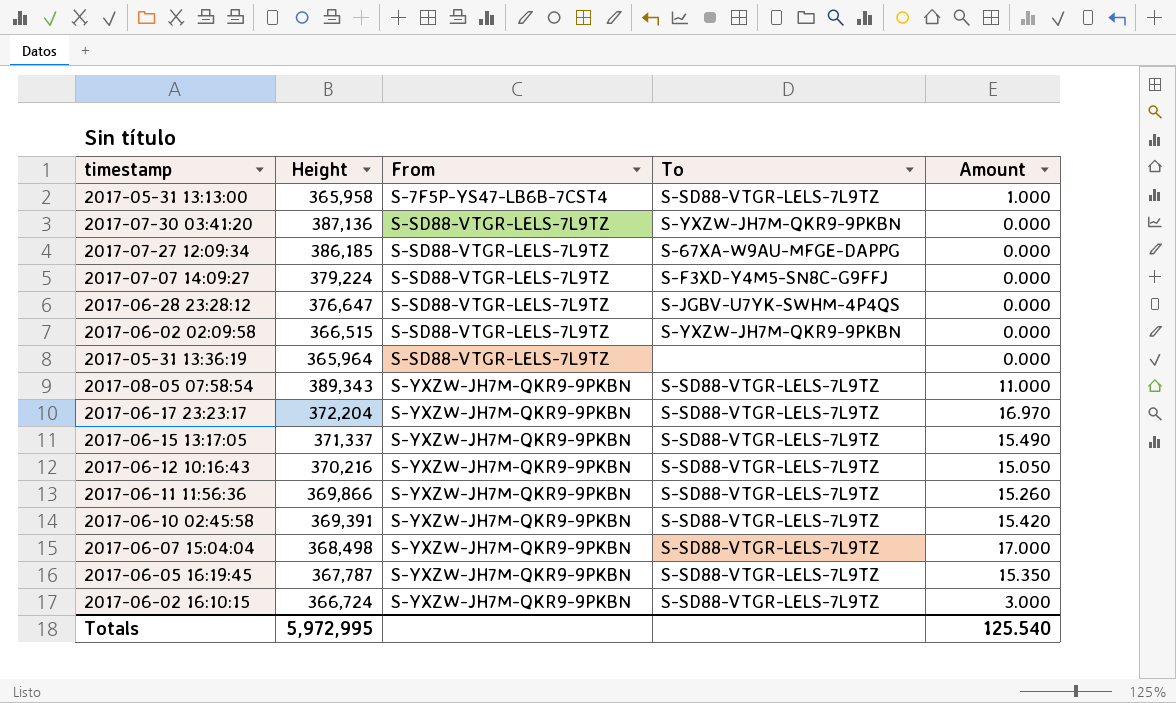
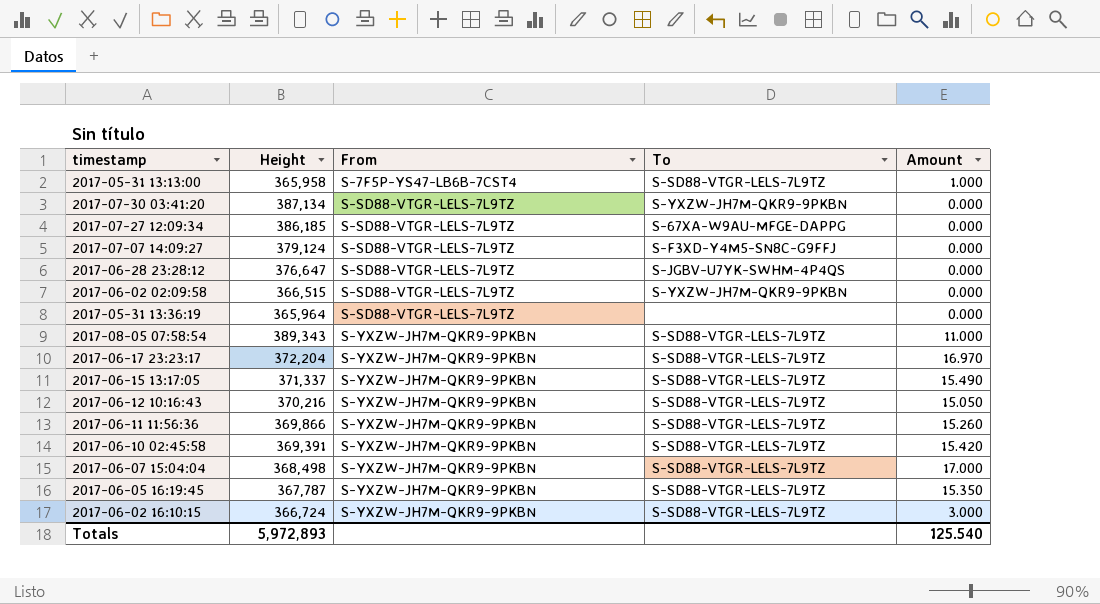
2017-07-30 03:41:20 | Height: 387,136 -> 387,134
2017-07-07 14:09:27 | Height: 379,224 -> 379,124
Totals | Height: 5,972,995 -> 5,972,893

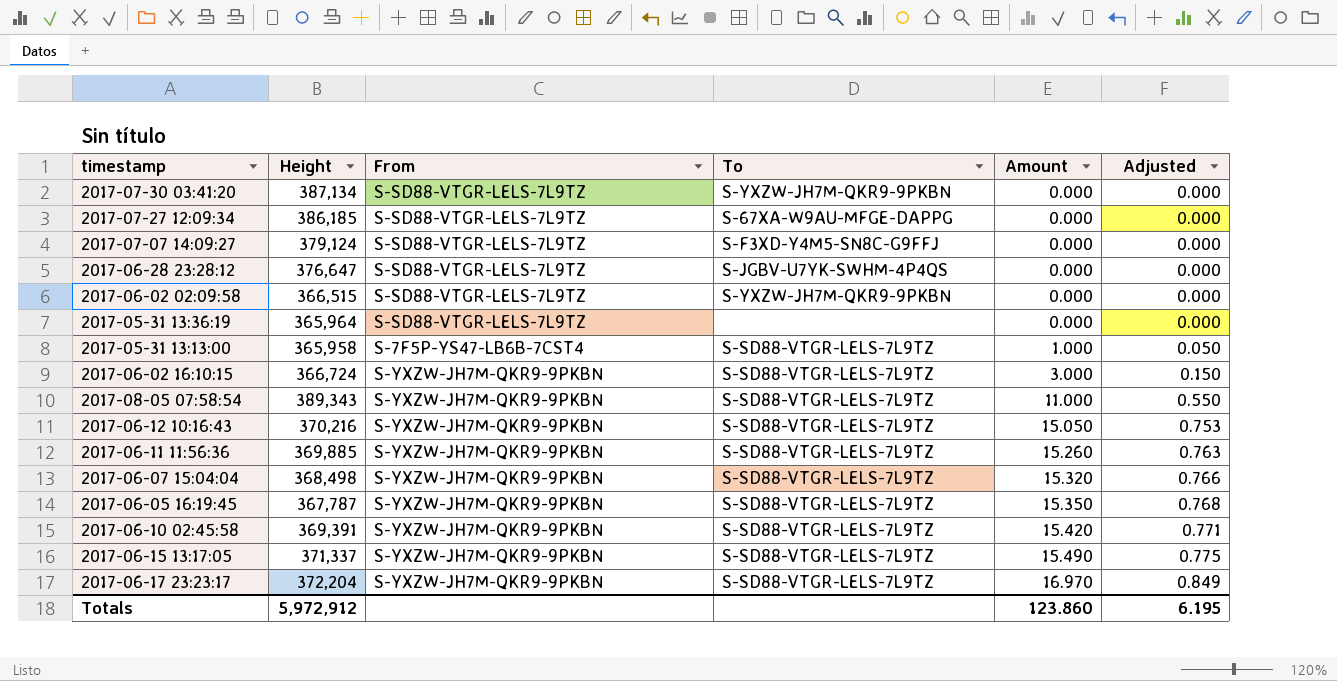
row order: From ascending -> Amount ascending
column Adjusted | formula: none -> [Amount] * 0.05
2017-06-11 11:56:36 | Height: 369,866 -> 369,885
2017-06-07 15:04:04 | Amount: 17.000 -> 15.320
Totals | Height: 5,972,893 -> 5,972,912
Totals | Amount: 125.540 -> 123.860

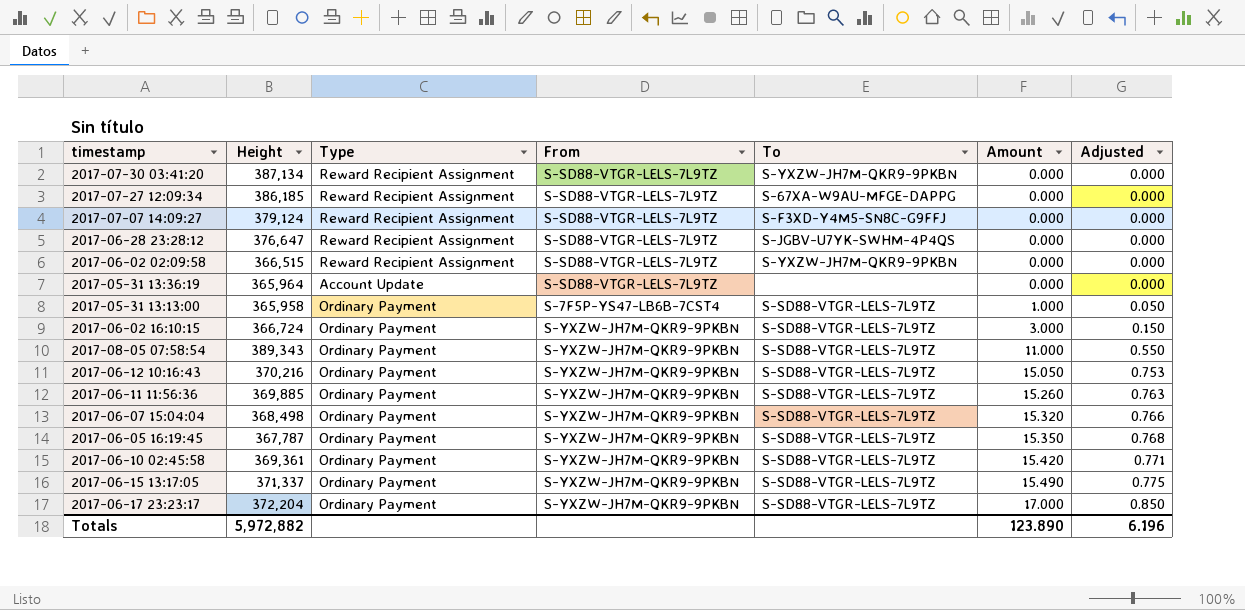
column Type | position: none -> 3
2017-06-10 02:45:58 | Height: 369,391 -> 369,361
2017-06-17 23:23:17 | Amount: 16.970 -> 17.000
2017-06-17 23:23:17 | Adjusted: 0.849 -> 0.850
Totals | Height: 5,972,912 -> 5,972,882
Totals | Amount: 123.860 -> 123.890
Totals | Adjusted: 6.195 -> 6.196

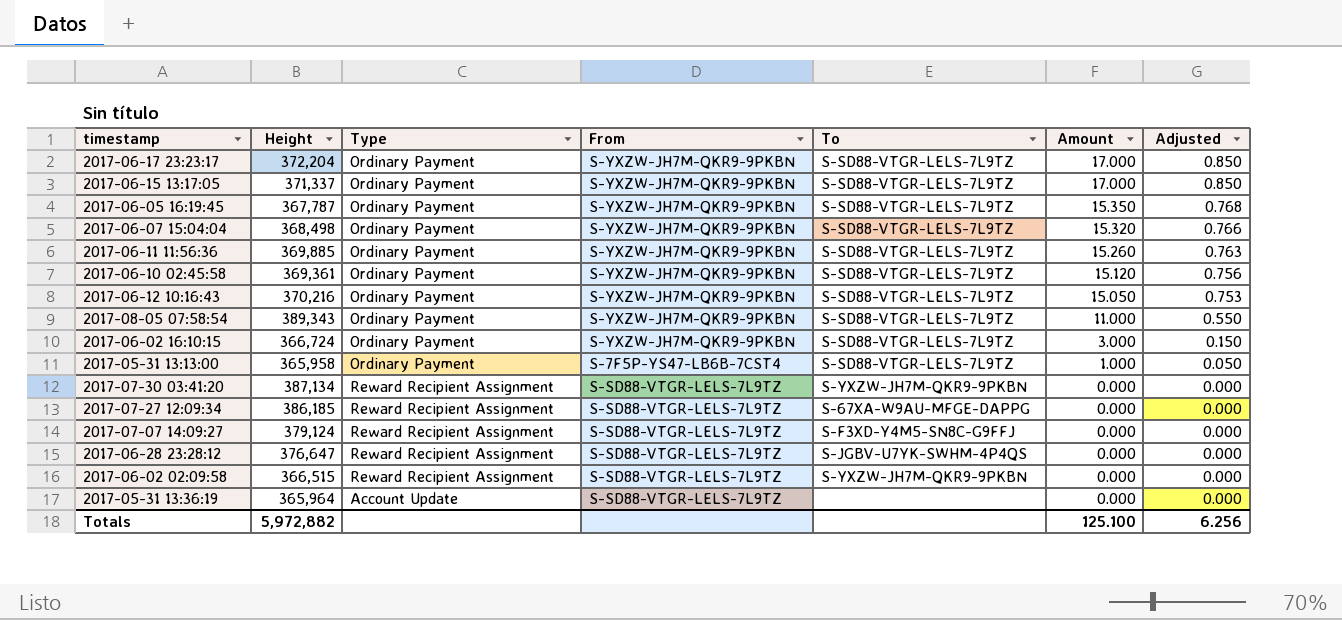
row order: Amount ascending -> Amount descending
2017-06-15 13:17:05 | Amount: 15.490 -> 17.000
2017-06-15 13:17:05 | Adjusted: 0.775 -> 0.850
2017-06-10 02:45:58 | Amount: 15.420 -> 15.120
2017-06-10 02:45:58 | Adjusted: 0.771 -> 0.756
Totals | Amount: 123.890 -> 125.100
Totals | Adjusted: 6.196 -> 6.256

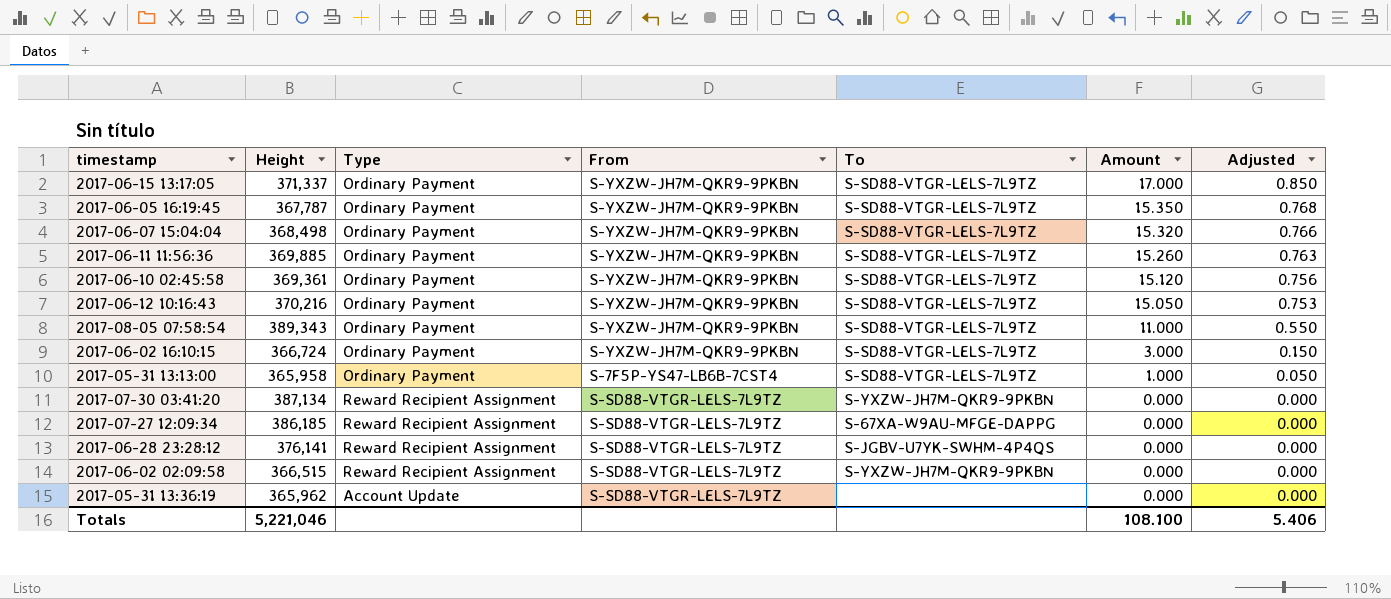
row 2017-06-17 23:23:17: 372,204 | Ordinary Payment | S-YXZW-JH7M-QKR9-9PKBN | S-SD88-VTGR-LELS-7L9TZ | 17.000 | 0.850 -> none
row 2017-07-07 14:09:27: 379,124 | Reward Recipient Assignment | S-SD88-VTGR-LELS-7L9TZ | S-F3XD-Y4M5-SN8C-G9FFJ | 0.000 | 0.000 -> none
2017-06-28 23:28:12 | Height: 376,647 -> 376,141
2017-05-31 13:36:19 | Height: 365,964 -> 365,962
Totals | Height: 5,972,882 -> 5,221,046
Totals | Amount: 125.100 -> 108.100
Totals | Adjusted: 6.256 -> 5.406

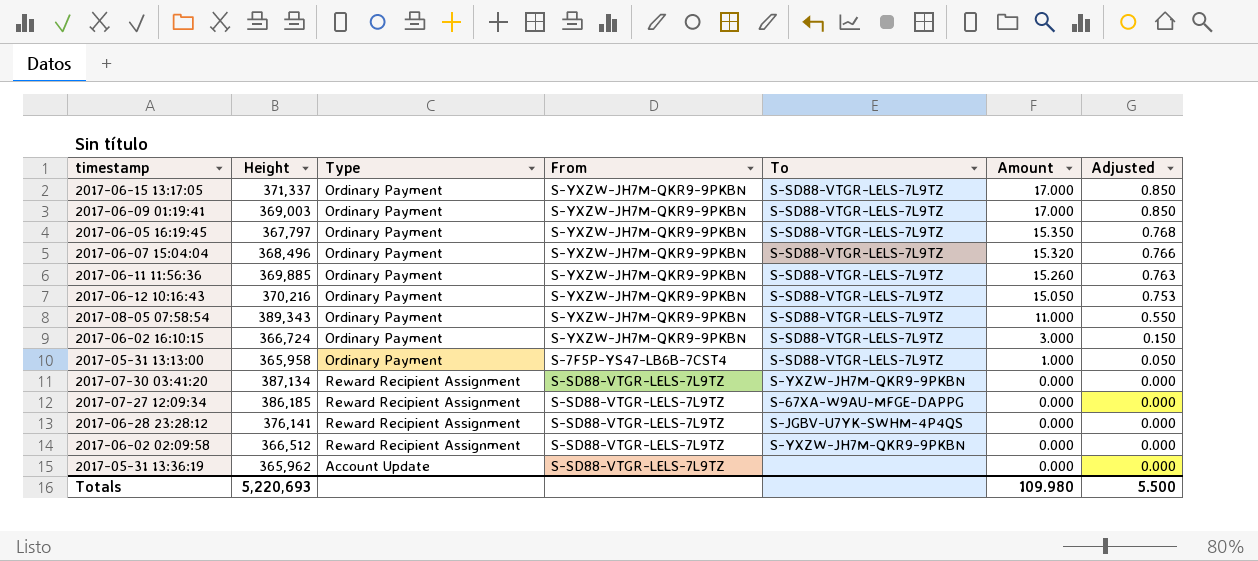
row 2017-06-10 02:45:58: 369,361 | Ordinary Payment | S-YXZW-JH7M-QKR9-9PKBN | S-SD88-VTGR-LELS-7L9TZ | 15.120 | 0.756 -> none
row 2017-06-09 01:19:41: none -> 369,003 | Ordinary Payment | S-YXZW-JH7M-QKR9-9PKBN | S-SD88-VTGR-LELS-7L9TZ | 17.000 | 0.850
2017-06-05 16:19:45 | Height: 367,787 -> 367,797
2017-06-07 15:04:04 | Height: 368,498 -> 368,496
2017-06-02 02:09:58 | Height: 366,515 -> 366,512
Totals | Height: 5,221,046 -> 5,220,693
Totals | Amount: 108.100 -> 109.980
Totals | Adjusted: 5.406 -> 5.500

